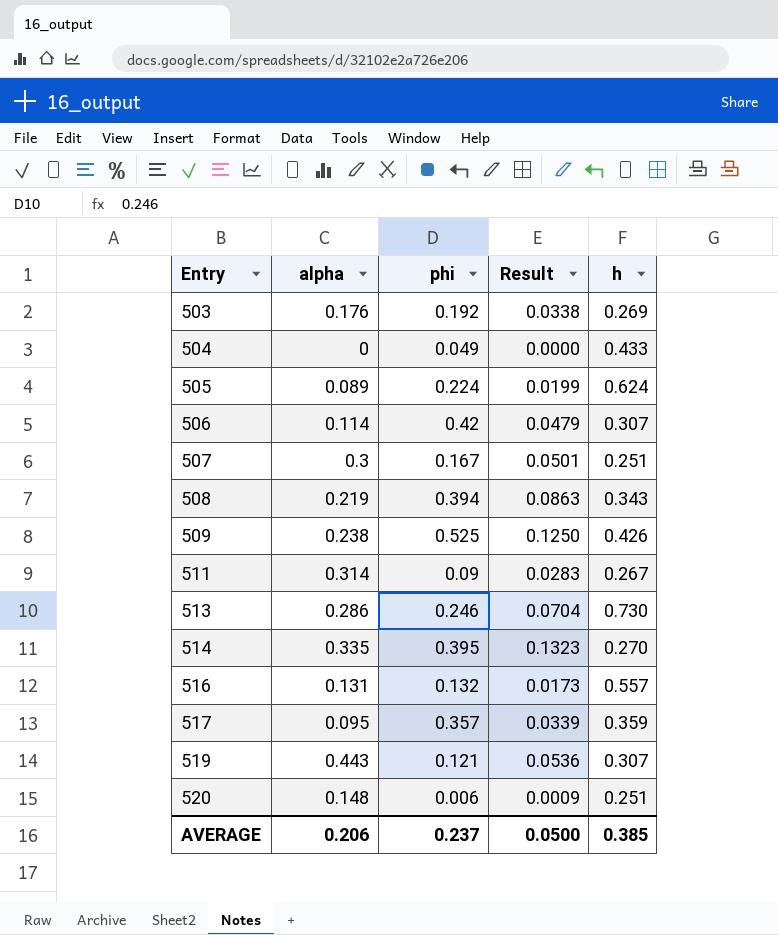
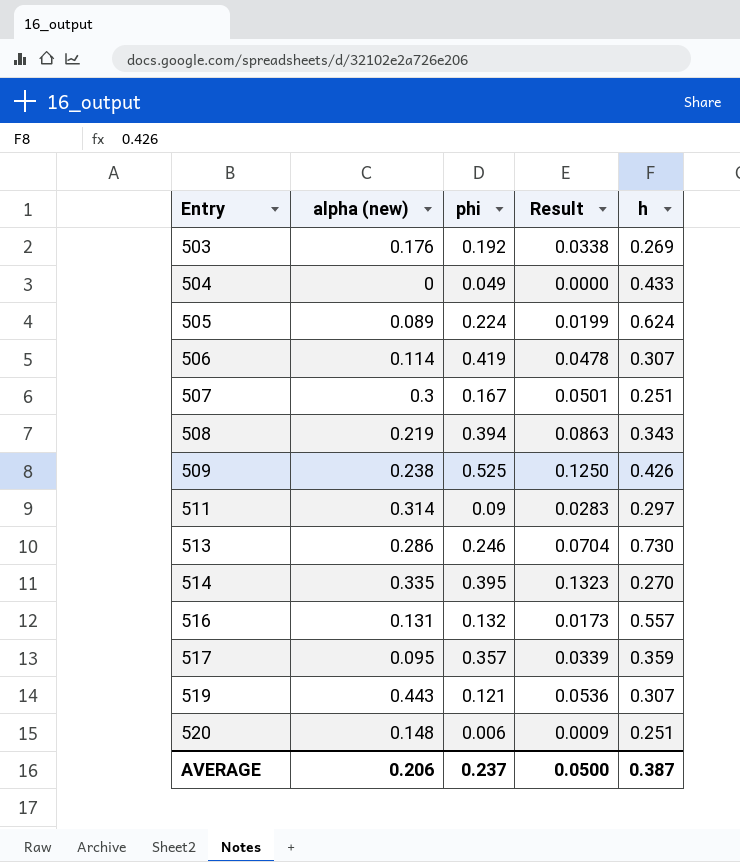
column name: alpha -> alpha (new)
506 | phi: 0.42 -> 0.419
506 | Result: 0.0479 -> 0.0478
511 | h: 0.267 -> 0.297
AVERAGE | h: 0.385 -> 0.387

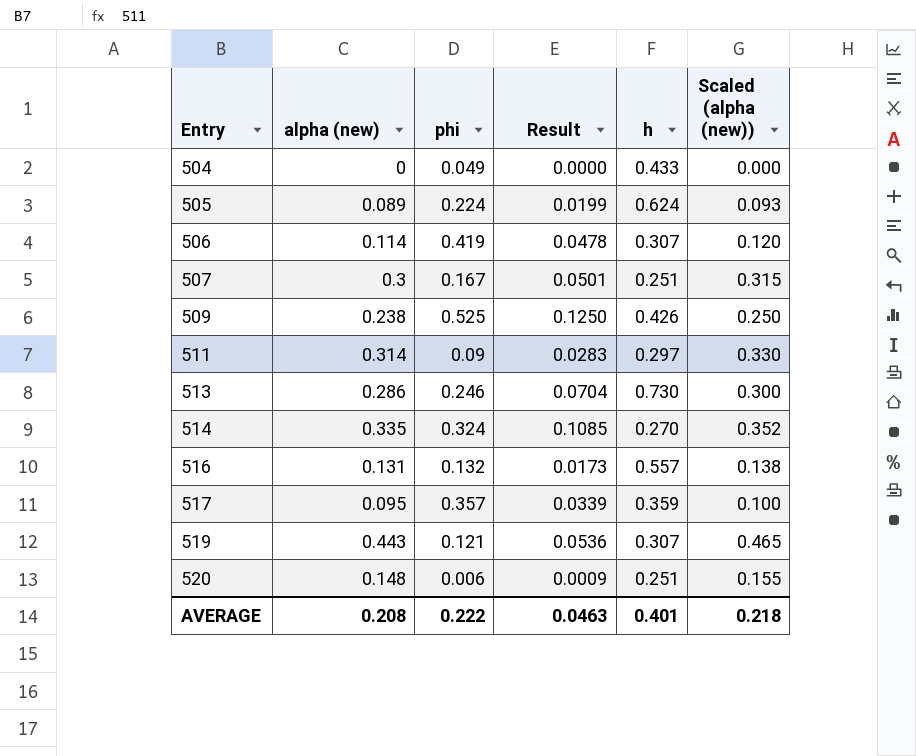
column Scaled (alpha (new)) | formula: none -> [alpha (new)] * 1.05
row 503: 0.176 | 0.192 | 0.0338 | 0.269 -> none
row 508: 0.219 | 0.394 | 0.0863 | 0.343 -> none
514 | phi: 0.395 -> 0.324
514 | Result: 0.1323 -> 0.1085
AVERAGE | alpha (new): 0.206 -> 0.208
AVERAGE | phi: 0.237 -> 0.222
AVERAGE | Result: 0.0500 -> 0.0463
AVERAGE | h: 0.387 -> 0.401

